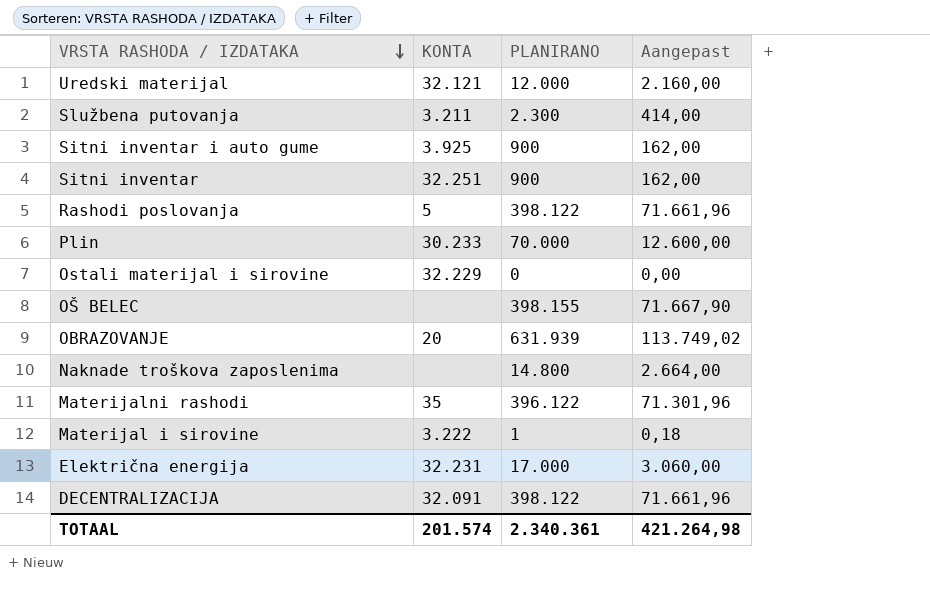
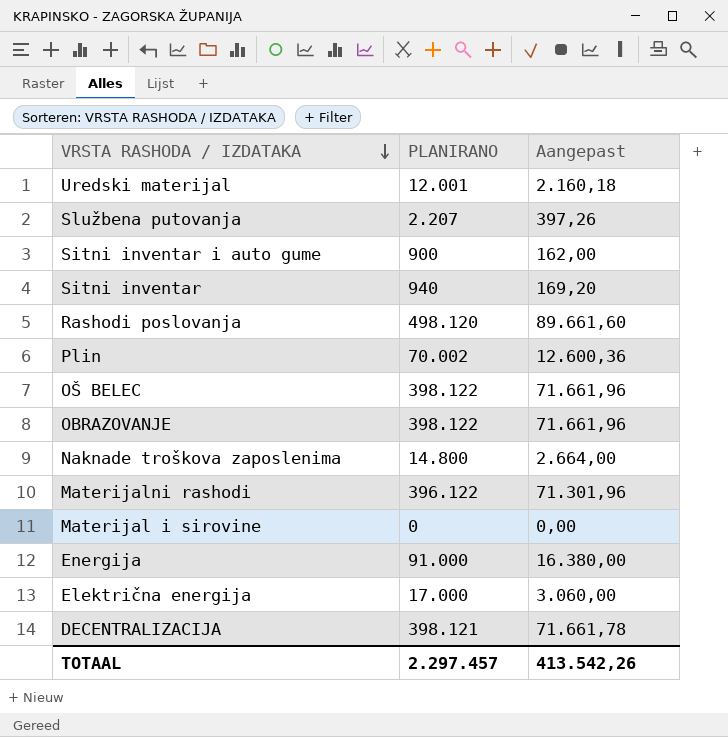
column KONTA | position: 2 -> none
row Ostali materijal i sirovine: 32.229 | 0 | 0,00 -> none
Uredski materijal | PLANIRANO: 12.000 -> 12.001
Uredski materijal | Aangepast: 2.160,00 -> 2.160,18
Službena putovanja | PLANIRANO: 2.300 -> 2.207
Službena putovanja | Aangepast: 414,00 -> 397,26
Sitni inventar | PLANIRANO: 900 -> 940
Sitni inventar | Aangepast: 162,00 -> 169,20
Rashodi poslovanja | PLANIRANO: 398.122 -> 498.120
Rashodi poslovanja | Aangepast: 71.661,96 -> 89.661,60
Plin | PLANIRANO: 70.000 -> 70.002
Plin | Aangepast: 12.600,00 -> 12.600,36
OŠ BELEC | PLANIRANO: 398.155 -> 398.122
OŠ BELEC | Aangepast: 71.667,90 -> 71.661,96
OBRAZOVANJE | PLANIRANO: 631.939 -> 398.122
OBRAZOVANJE | Aangepast: 113.749,02 -> 71.661,96
Materijal i sirovine | PLANIRANO: 1 -> 0
Materijal i sirovine | Aangepast: 0,18 -> 0,00
row Energija: none -> 91.000 | 16.380,00
DECENTRALIZACIJA | PLANIRANO: 398.122 -> 398.121
DECENTRALIZACIJA | Aangepast: 71.661,96 -> 71.661,78
TOTAAL | PLANIRANO: 2.340.361 -> 2.297.457
TOTAAL | Aangepast: 421.264,98 -> 413.542,26

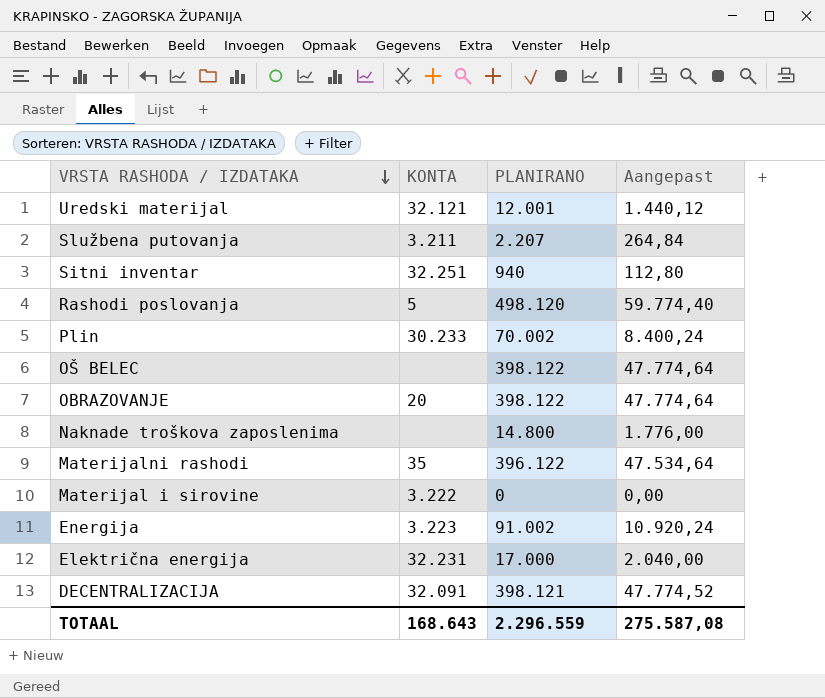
column KONTA | position: none -> 2
column Aangepast | formula: [PLANIRANO] * 0,18 -> [PLANIRANO] * 0,12
row Sitni inventar i auto gume: 900 | 162,00 -> none
Energija | PLANIRANO: 91.000 -> 91.002
TOTAAL | PLANIRANO: 2.297.457 -> 2.296.559
TOTAAL | Aangepast: 413.542,26 -> 275.587,08

